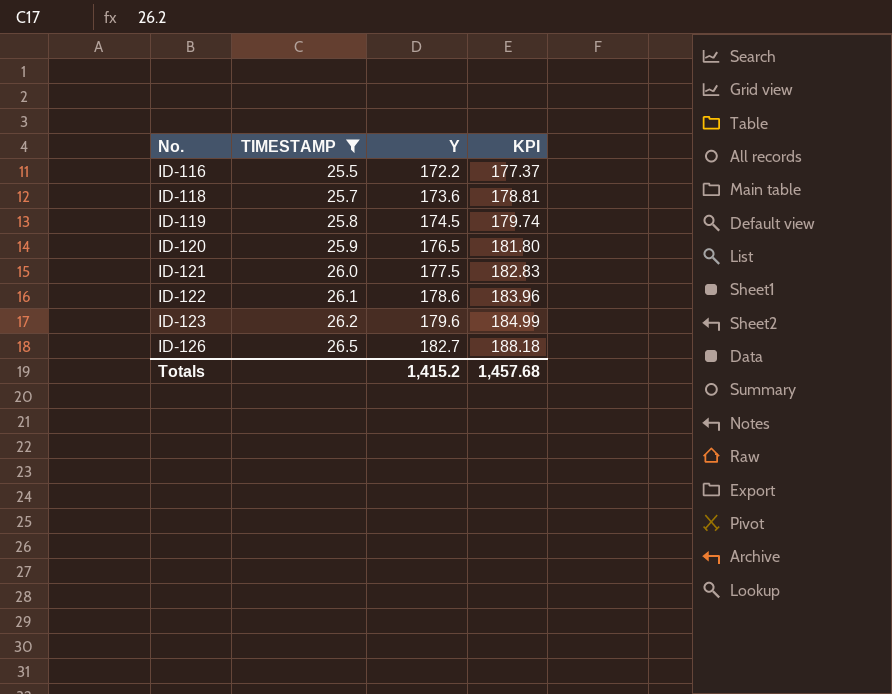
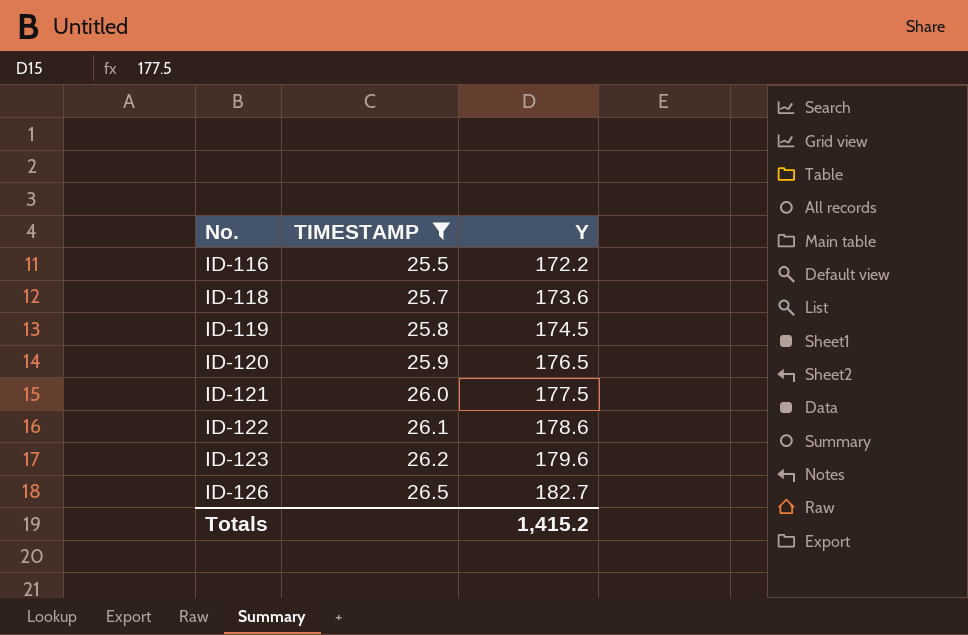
column KPI | formula: [Y] * 1.03 -> none

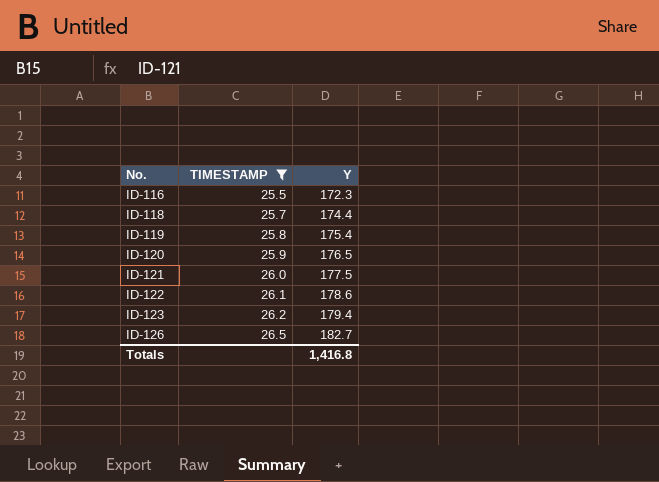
ID-116 | Y: 172.2 -> 172.3
ID-118 | Y: 173.6 -> 174.4
ID-119 | Y: 174.5 -> 175.4
ID-123 | Y: 179.6 -> 179.4
Totals | Y: 1,415.2 -> 1,416.8

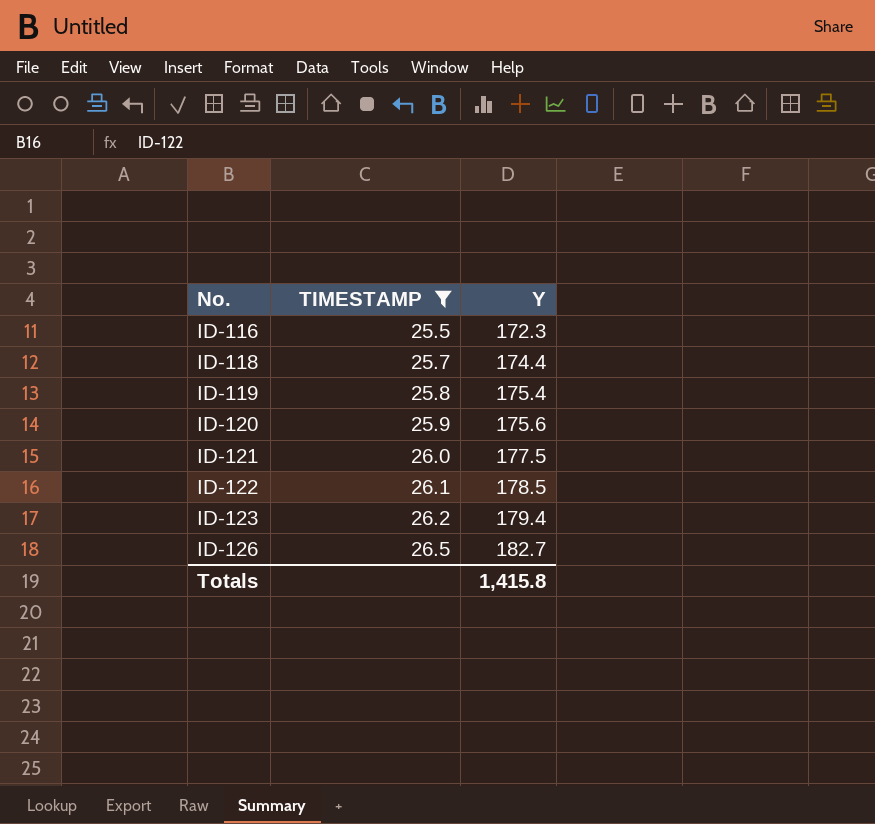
ID-120 | Y: 176.5 -> 175.6
ID-122 | Y: 178.6 -> 178.5
Totals | Y: 1,416.8 -> 1,415.8

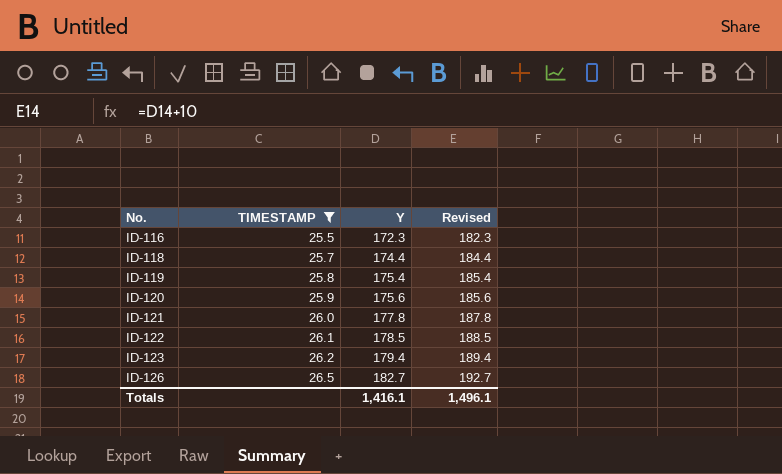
column Revised | formula: none -> [Y] + 10
ID-121 | Y: 177.5 -> 177.8
Totals | Y: 1,415.8 -> 1,416.1

